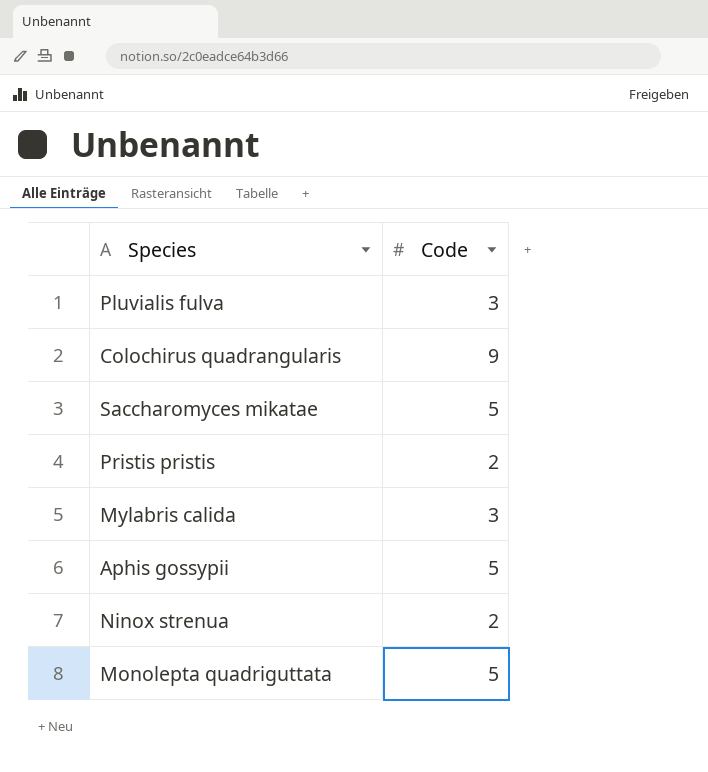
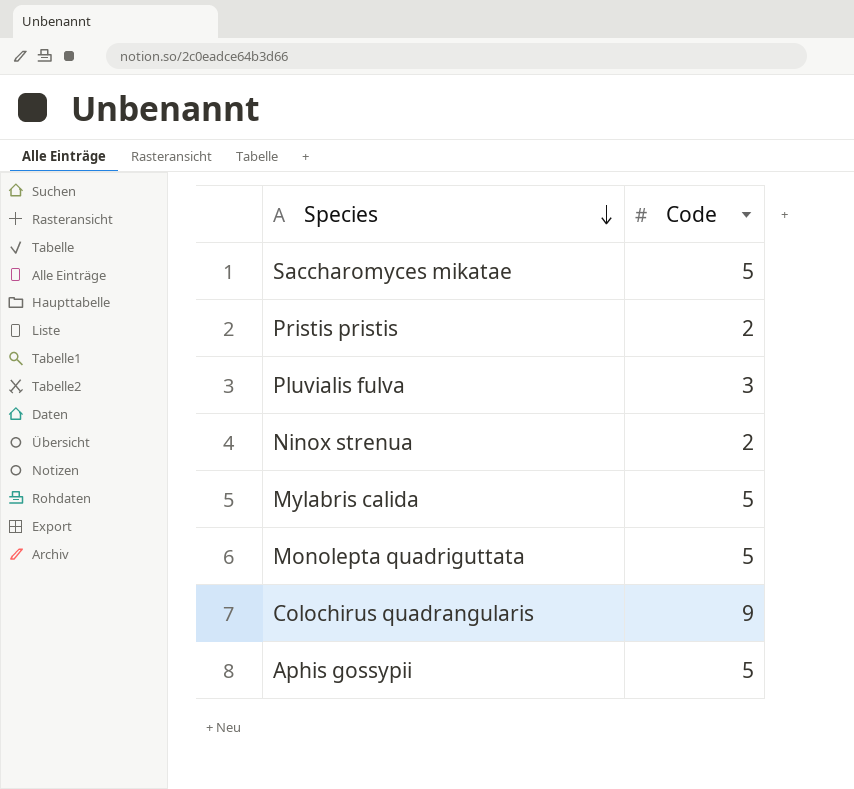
row order: none -> Species descending
Mylabris calida | Code: 3 -> 5

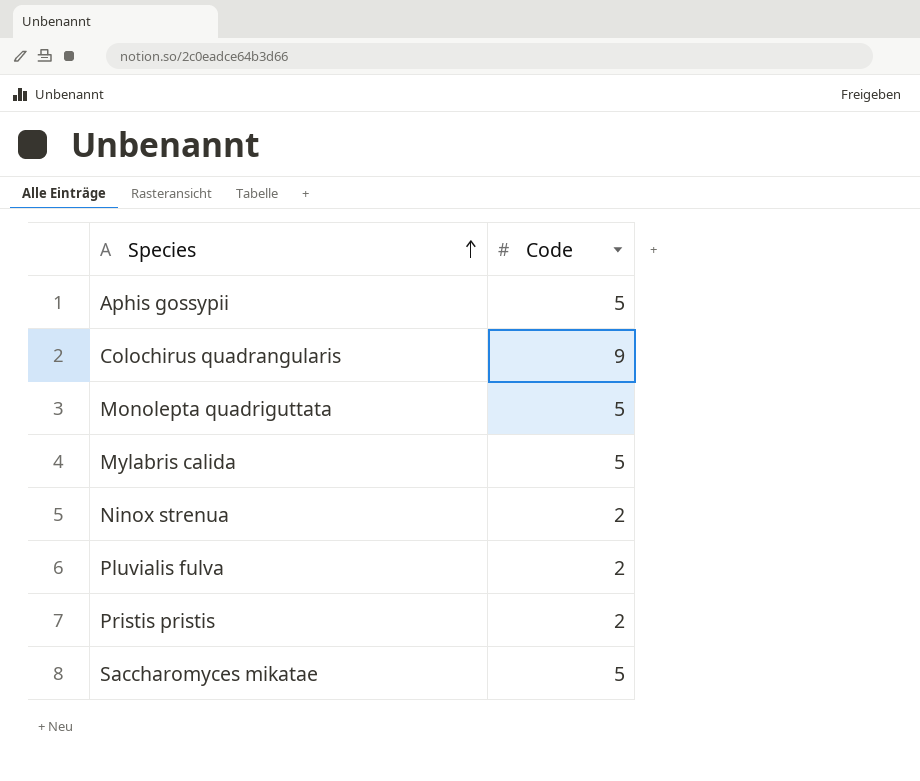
row order: Species descending -> Species ascending
Pluvialis fulva | Code: 3 -> 2

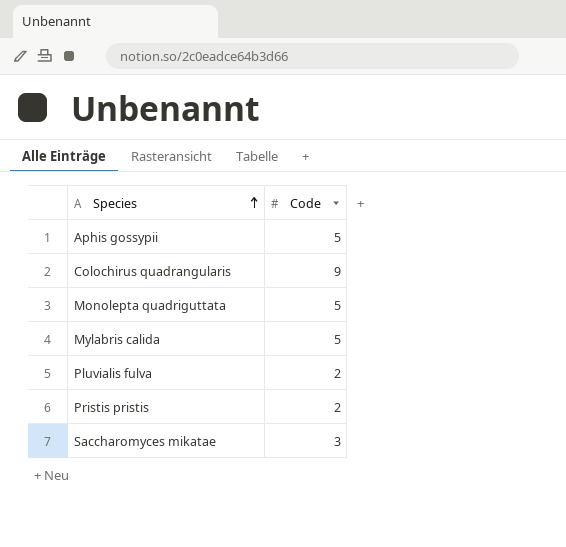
row Ninox strenua: 2 -> none
Saccharomyces mikatae | Code: 5 -> 3

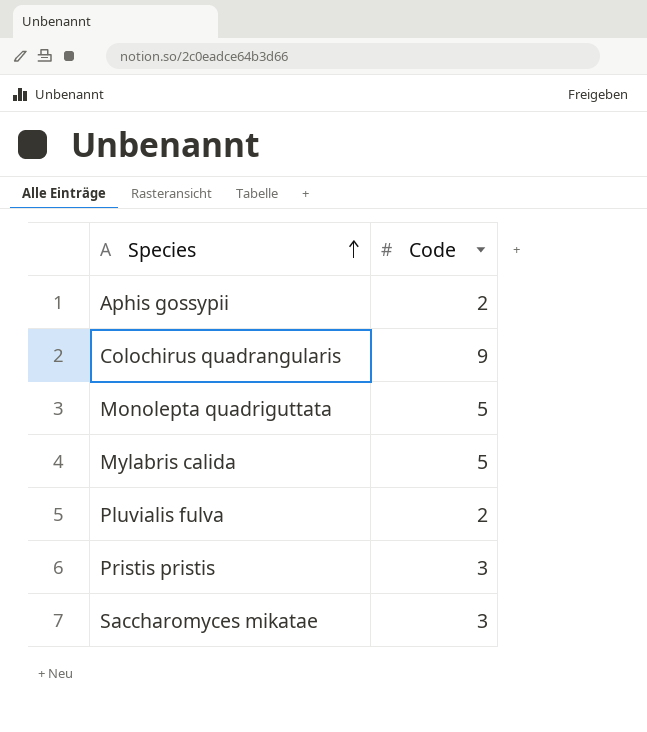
Aphis gossypii | Code: 5 -> 2
Pristis pristis | Code: 2 -> 3

